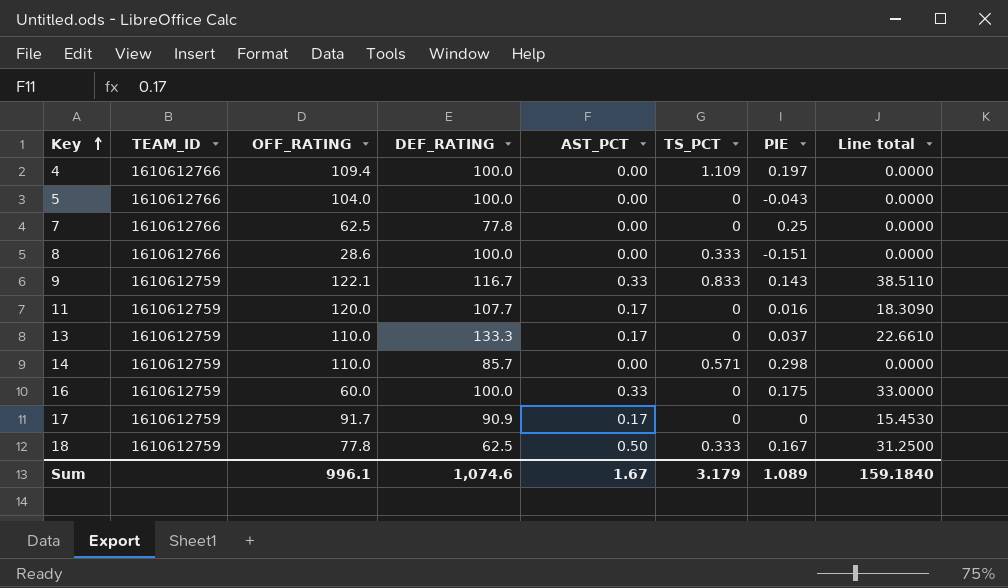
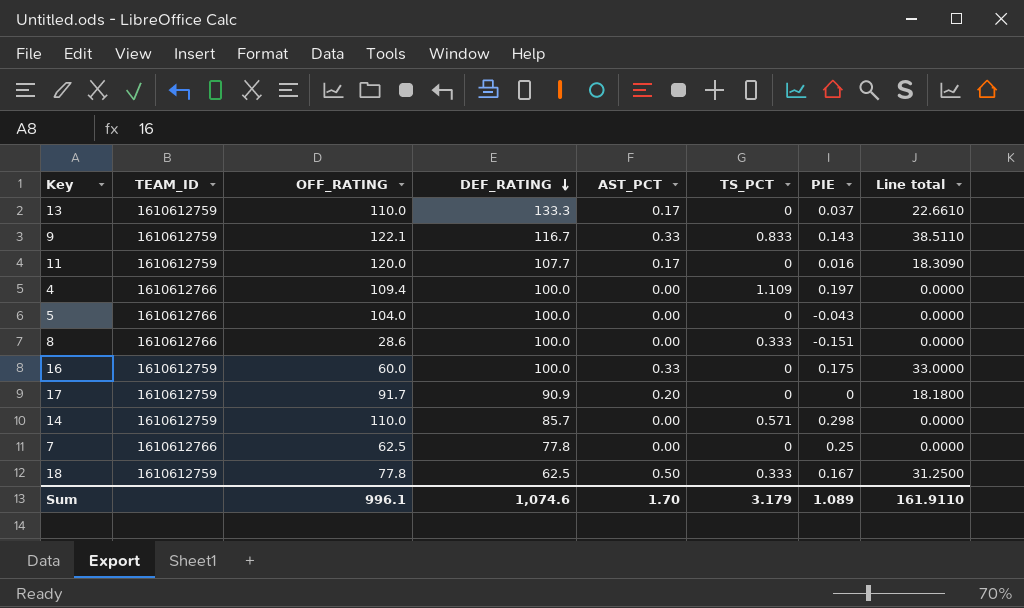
row order: Key ascending -> DEF_RATING descending
17 | AST_PCT: 0.17 -> 0.20
17 | Line total: 15.4530 -> 18.1800
Sum | AST_PCT: 1.67 -> 1.70
Sum | Line total: 159.1840 -> 161.9110

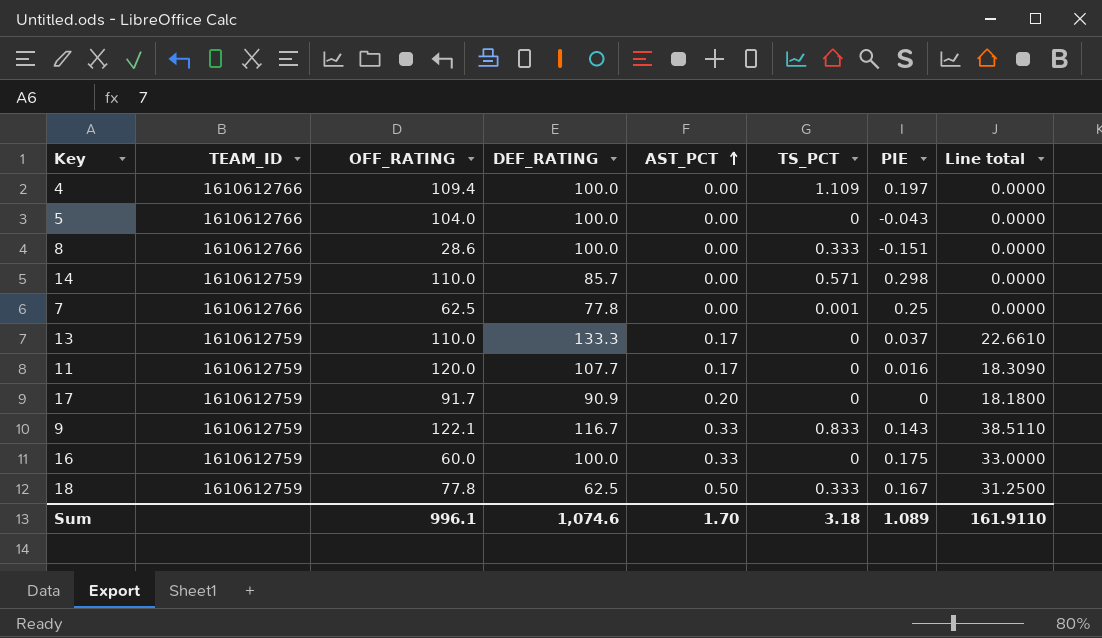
row order: DEF_RATING descending -> AST_PCT ascending
7 | TS_PCT: 0 -> 0.001
Sum | TS_PCT: 3.179 -> 3.18

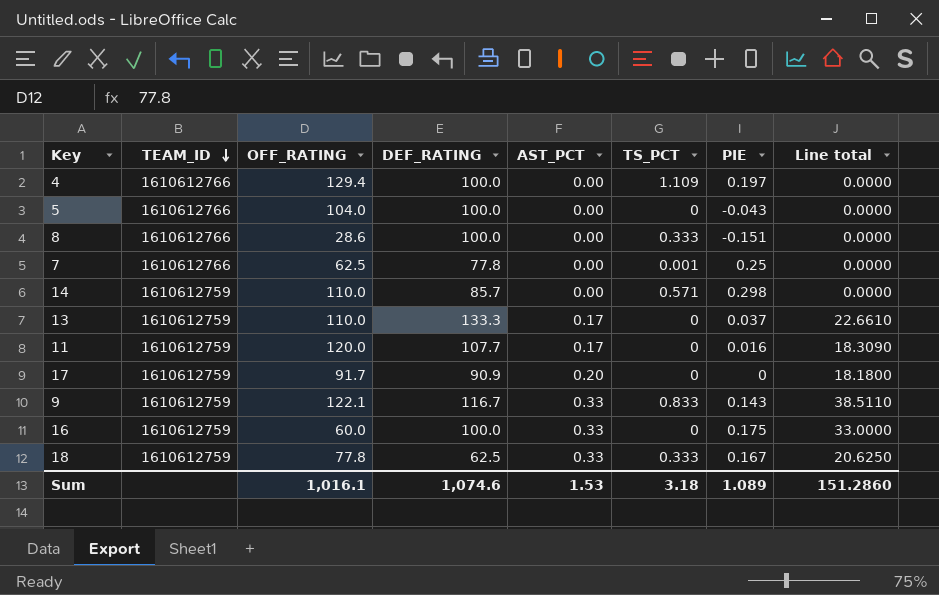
row order: AST_PCT ascending -> TEAM_ID descending
4 | OFF_RATING: 109.4 -> 129.4
18 | AST_PCT: 0.50 -> 0.33
18 | Line total: 31.2500 -> 20.6250
Sum | OFF_RATING: 996.1 -> 1,016.1
Sum | AST_PCT: 1.70 -> 1.53
Sum | Line total: 161.9110 -> 151.2860

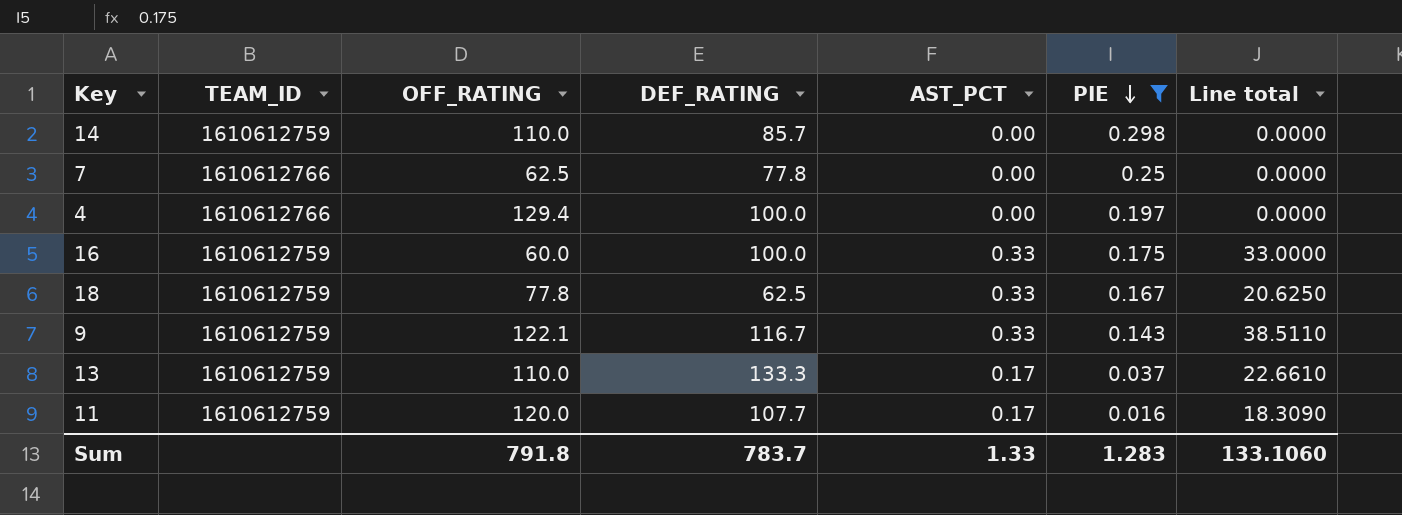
filter: none -> PIE >= 0.016
row order: TEAM_ID descending -> PIE descending
column TS_PCT | position: 6 -> none
Sum | OFF_RATING: 1,016.1 -> 791.8
Sum | DEF_RATING: 1,074.6 -> 783.7
Sum | AST_PCT: 1.53 -> 1.33
Sum | PIE: 1.089 -> 1.283
Sum | Line total: 151.2860 -> 133.1060

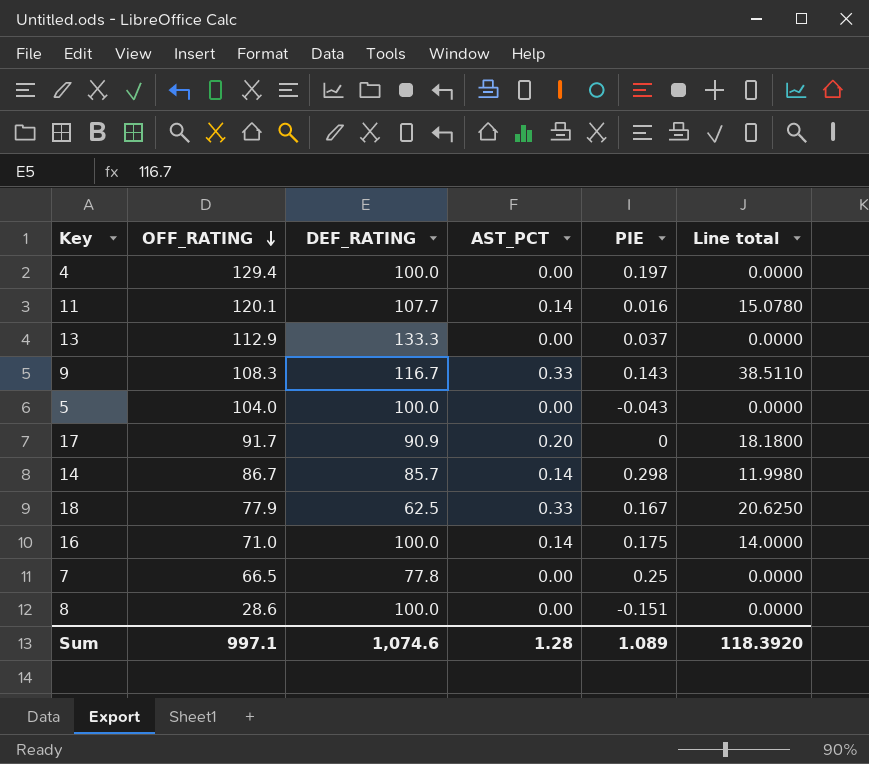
filter: PIE >= 0.016 -> none
row order: PIE descending -> OFF_RATING descending
column TEAM_ID | position: 2 -> none
11 | OFF_RATING: 120.0 -> 120.1
11 | AST_PCT: 0.17 -> 0.14
11 | Line total: 18.3090 -> 15.0780
13 | OFF_RATING: 110.0 -> 112.9
13 | AST_PCT: 0.17 -> 0.00
13 | Line total: 22.6610 -> 0.0000
9 | OFF_RATING: 122.1 -> 108.3
14 | OFF_RATING: 110.0 -> 86.7
14 | AST_PCT: 0.00 -> 0.14
14 | Line total: 0.0000 -> 11.9980
18 | OFF_RATING: 77.8 -> 77.9
16 | OFF_RATING: 60.0 -> 71.0
16 | AST_PCT: 0.33 -> 0.14
16 | Line total: 33.0000 -> 14.0000
7 | OFF_RATING: 62.5 -> 66.5
Sum | OFF_RATING: 791.8 -> 997.1
Sum | DEF_RATING: 783.7 -> 1,074.6
Sum | AST_PCT: 1.33 -> 1.28
Sum | PIE: 1.283 -> 1.089
Sum | Line total: 133.1060 -> 118.3920

